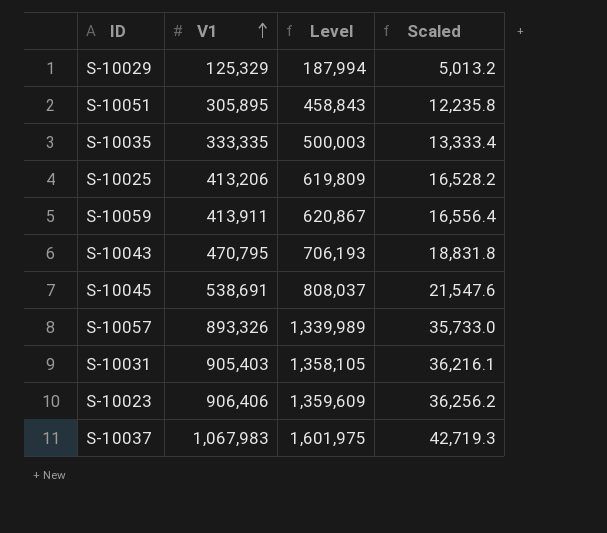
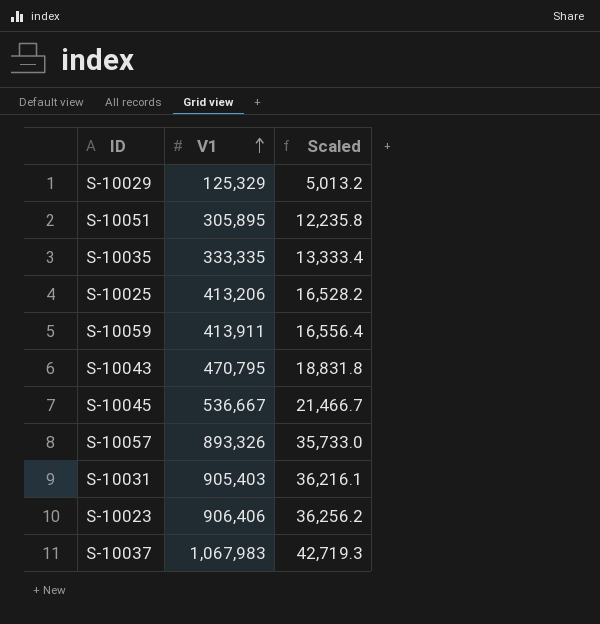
column Level | formula: [V1] * 1.5 -> none
S-10045 | V1: 538,691 -> 536,667
S-10045 | Scaled: 21,547.6 -> 21,466.7

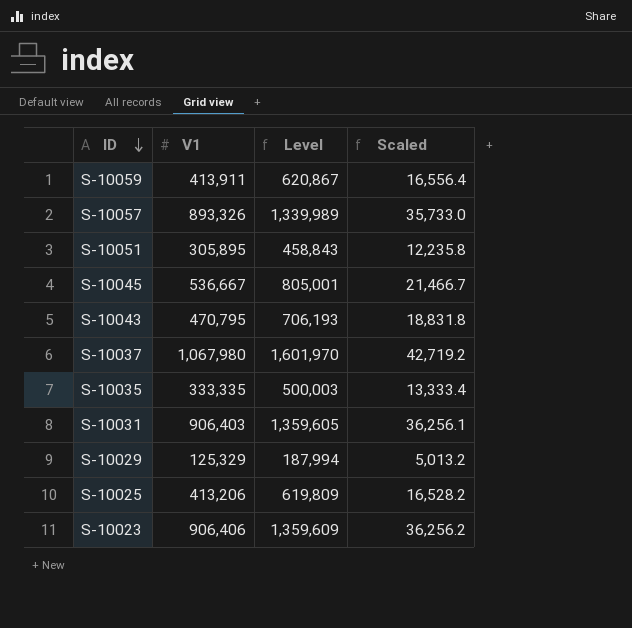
row order: V1 ascending -> ID descending
column Level | formula: none -> [V1] * 1.5
S-10037 | V1: 1,067,983 -> 1,067,980
S-10037 | Scaled: 42,719.3 -> 42,719.2
S-10031 | V1: 905,403 -> 906,403
S-10031 | Scaled: 36,216.1 -> 36,256.1

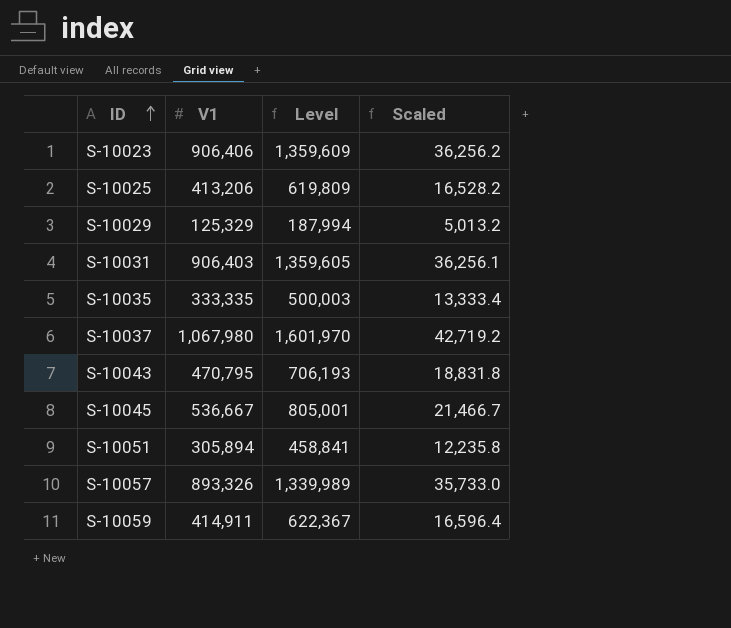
row order: ID descending -> ID ascending
S-10051 | V1: 305,895 -> 305,894
S-10051 | Level: 458,843 -> 458,841
S-10059 | V1: 413,911 -> 414,911
S-10059 | Level: 620,867 -> 622,367
S-10059 | Scaled: 16,556.4 -> 16,596.4

